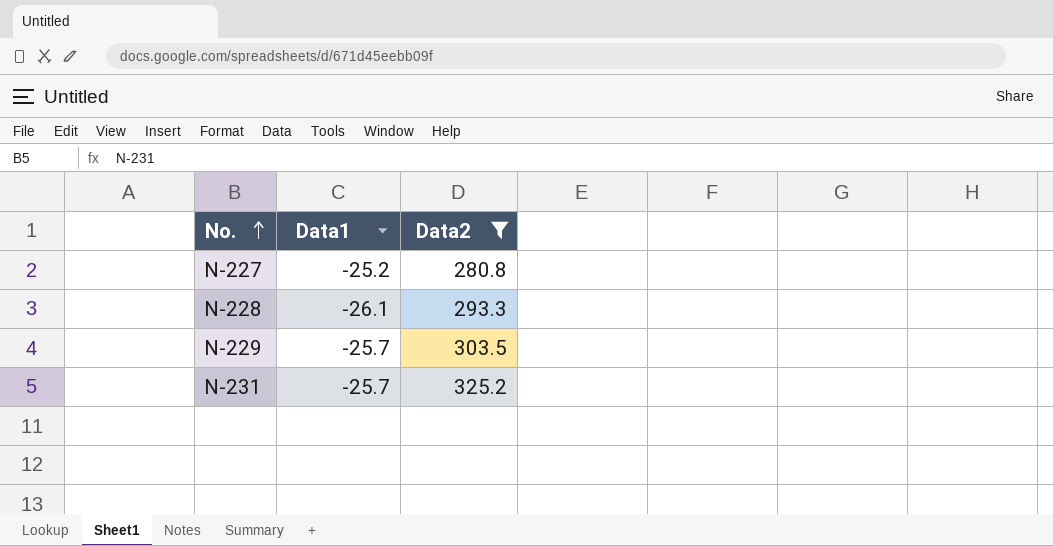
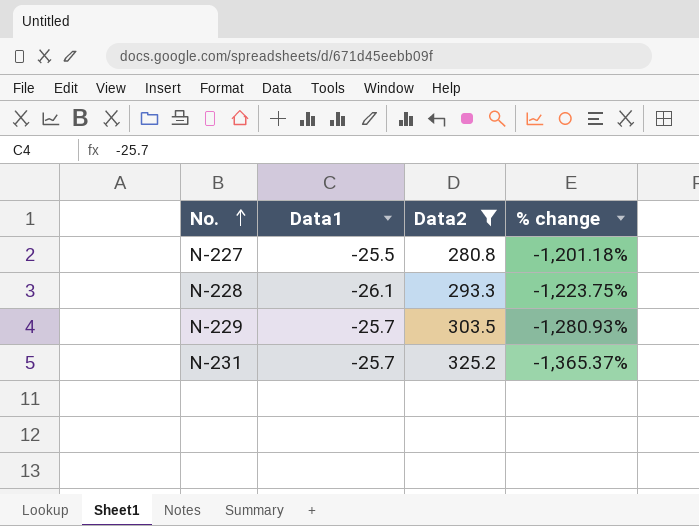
column % change | formula: none -> ([Data2] - [Data1]) / [Data1]
N-227 | Data1: -25.2 -> -25.5

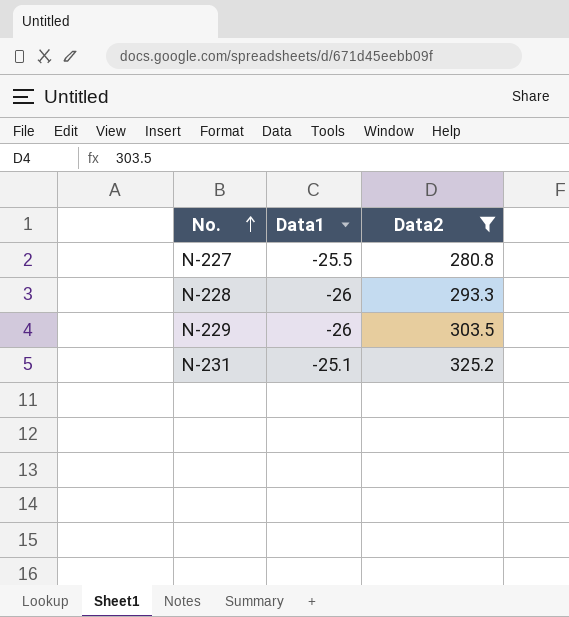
column % change | formula: ([Data2] - [Data1]) / [Data1] -> none
N-228 | Data1: -26.1 -> -26
N-229 | Data1: -25.7 -> -26
N-231 | Data1: -25.7 -> -25.1

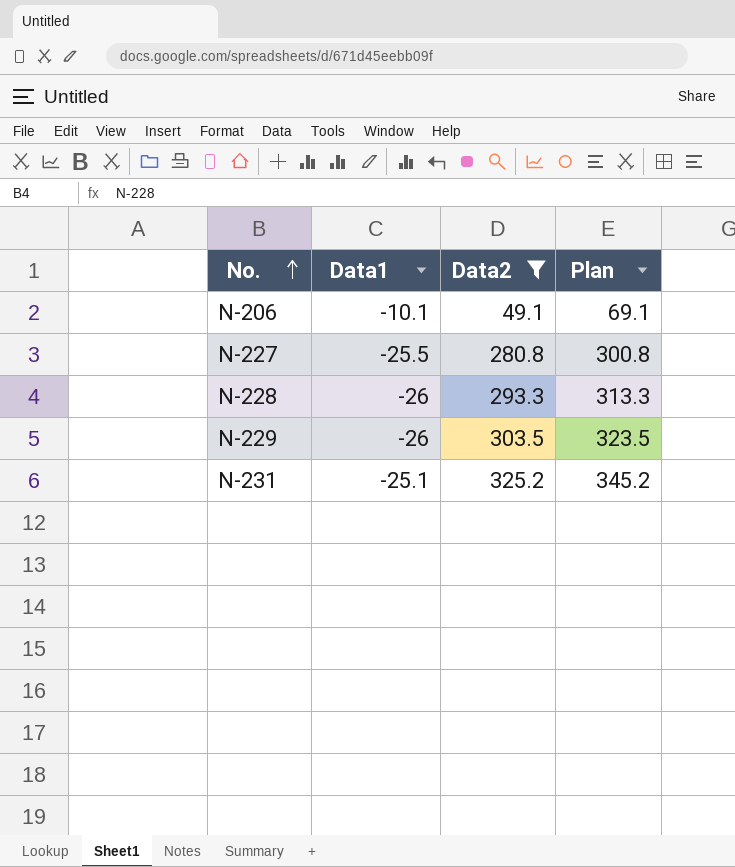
column Plan | formula: none -> [Data2] + 20
row N-206: none -> -10.1 | 49.1 | 69.1

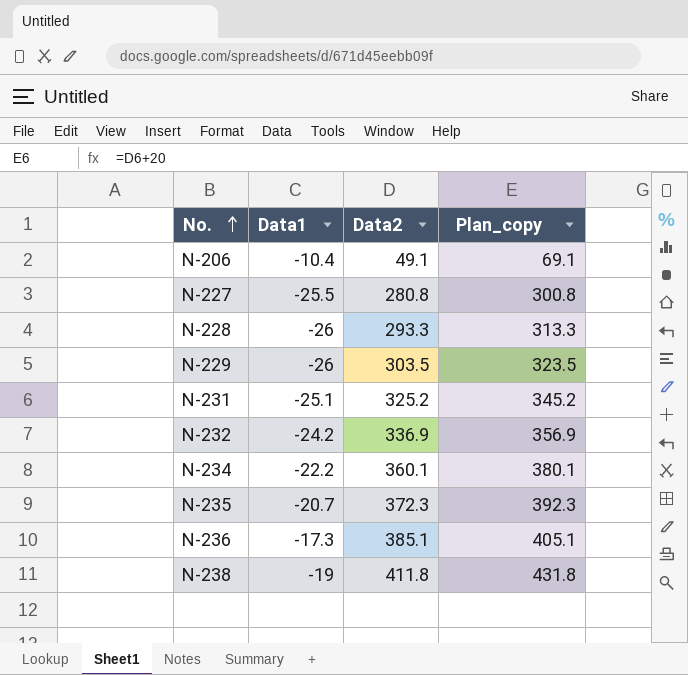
filter: Data2 <= 325.2 -> none
column name: Plan -> Plan_copy
N-206 | Data1: -10.1 -> -10.4

